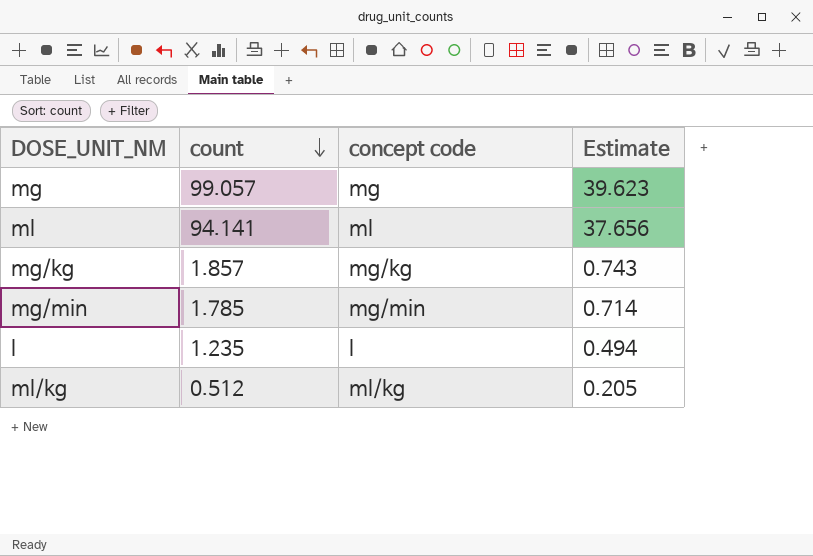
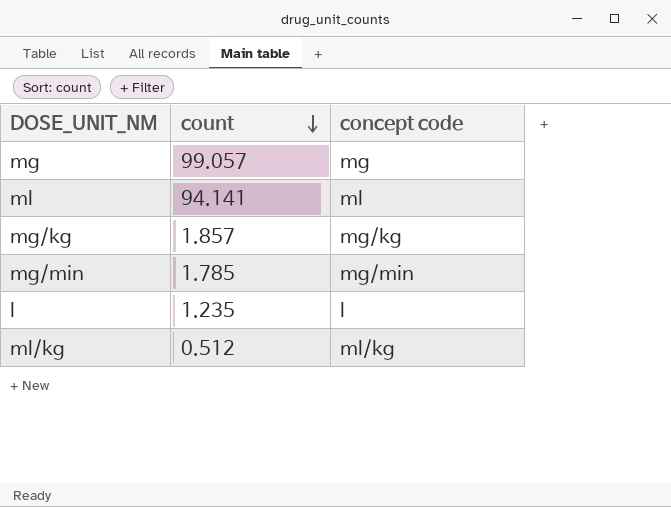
column Estimate | formula: [count] * 0.4 -> none

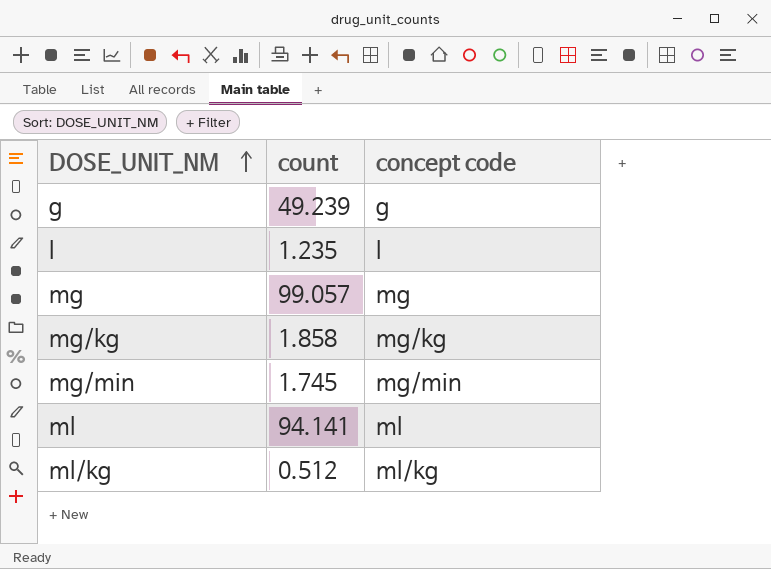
row order: count descending -> DOSE_UNIT_NM ascending
row g: none -> 49.239 | g
mg/kg | count: 1.857 -> 1.858
mg/min | count: 1.785 -> 1.745

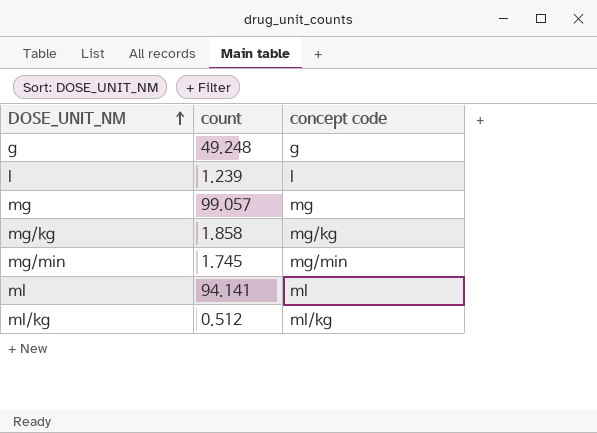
g | count: 49.239 -> 49.248
l | count: 1.235 -> 1.239

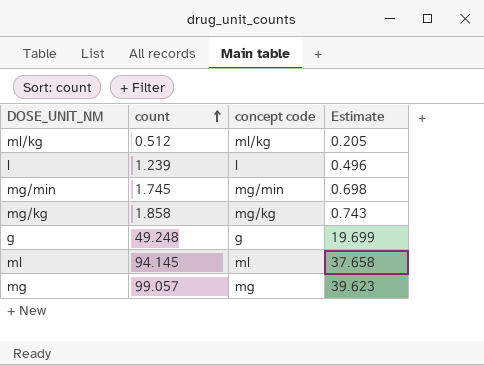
row order: DOSE_UNIT_NM ascending -> count ascending
column Estimate | formula: none -> [count] * 0.4
ml | count: 94.141 -> 94.145

